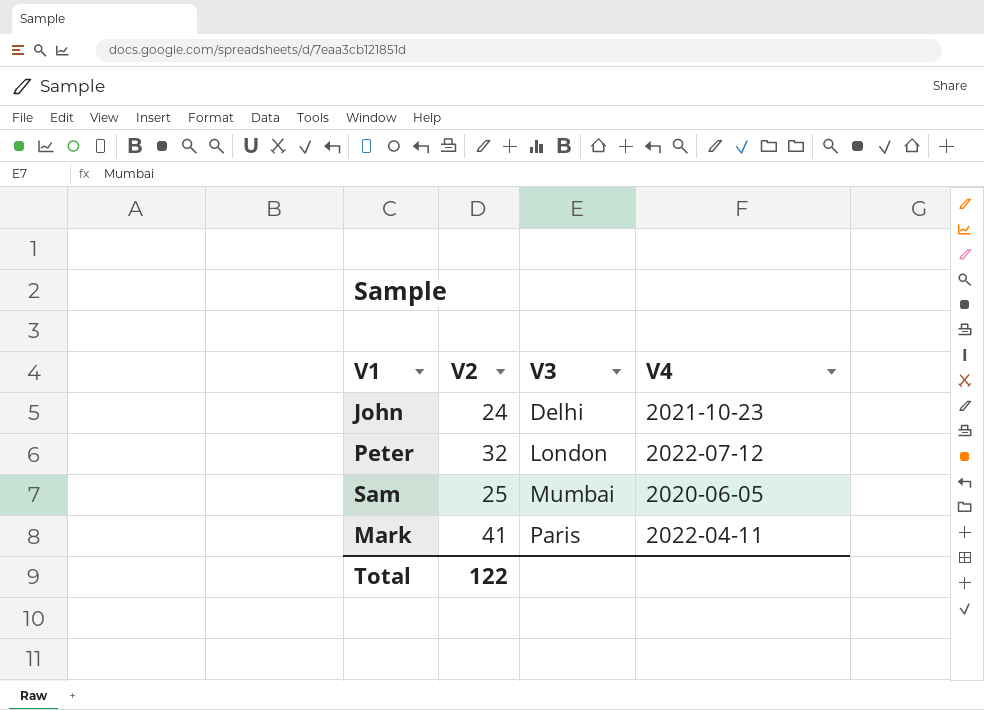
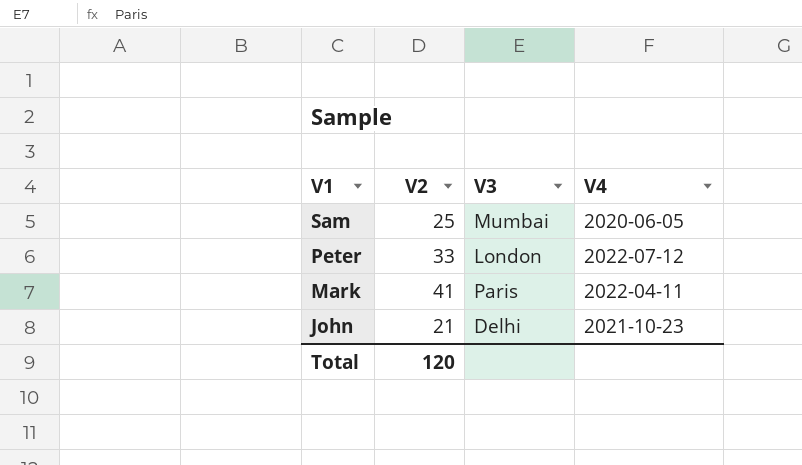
row order: V3 ascending -> V1 descending
Peter | V2: 32 -> 33
John | V2: 24 -> 21
Total | V2: 122 -> 120

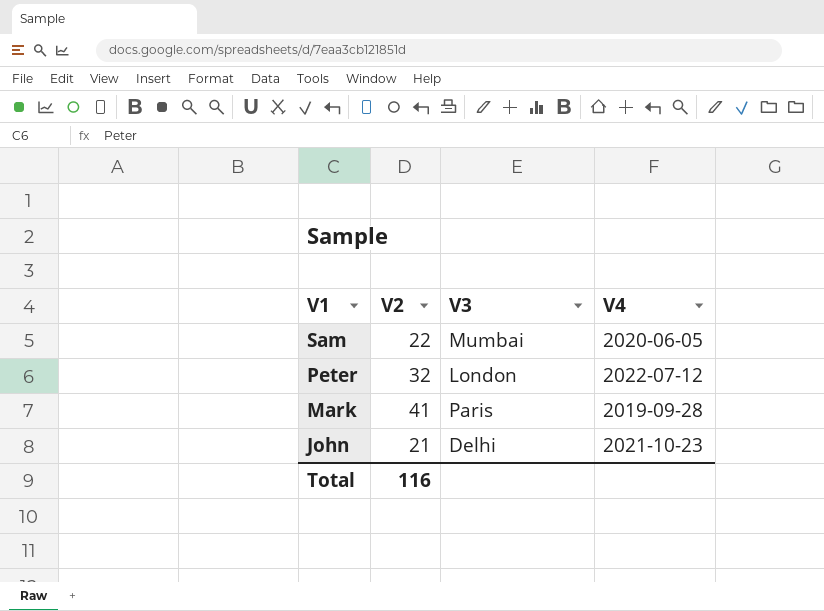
Sam | V2: 25 -> 22
Peter | V2: 33 -> 32
Mark | V4: 2022-04-11 -> 2019-09-28
Total | V2: 120 -> 116

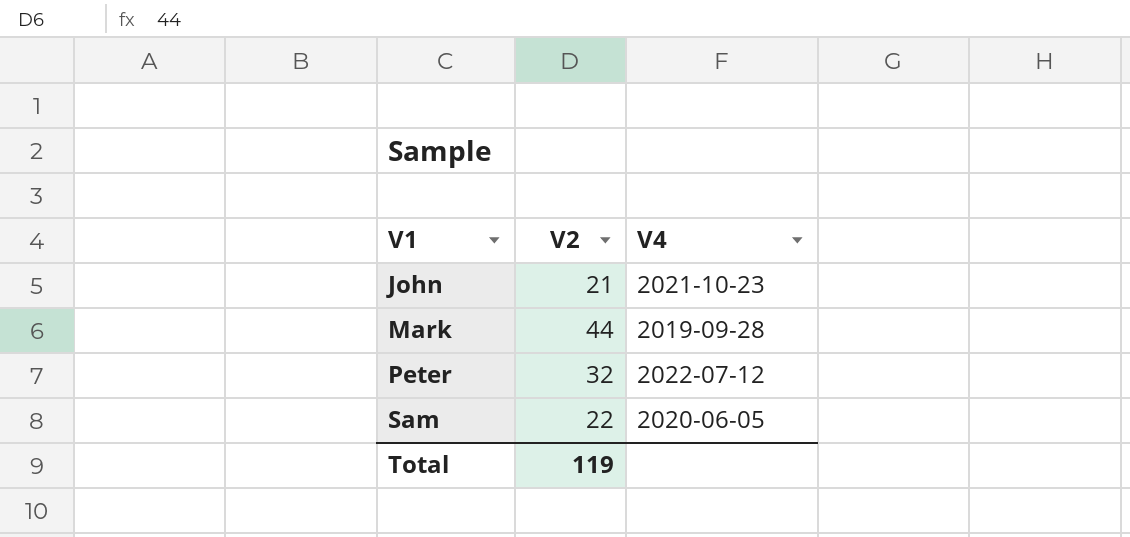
row order: V1 descending -> V1 ascending
column V3 | position: 3 -> none
Mark | V2: 41 -> 44
Total | V2: 116 -> 119

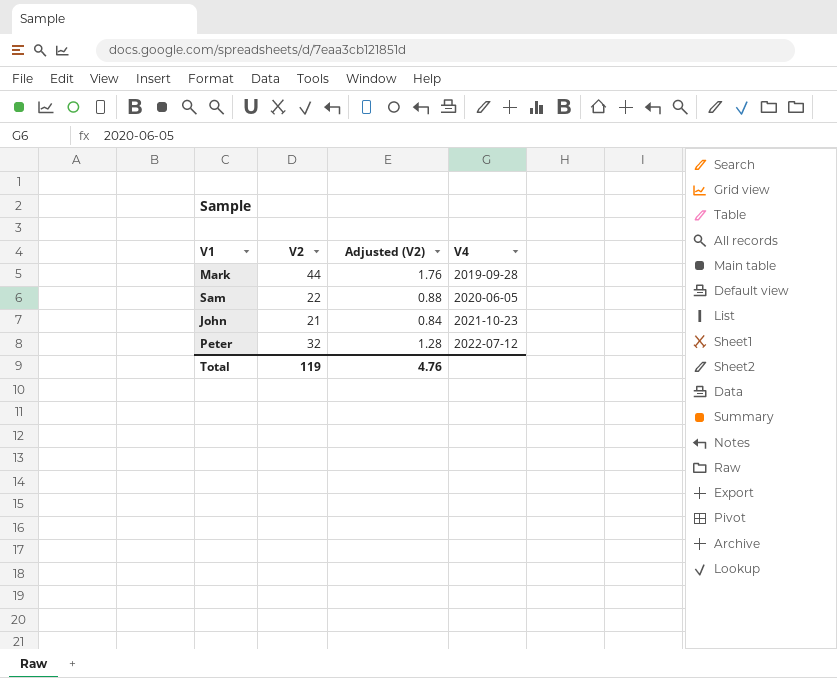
row order: V1 ascending -> V4 ascending
column Adjusted (V2) | formula: none -> [V2] * 0.04

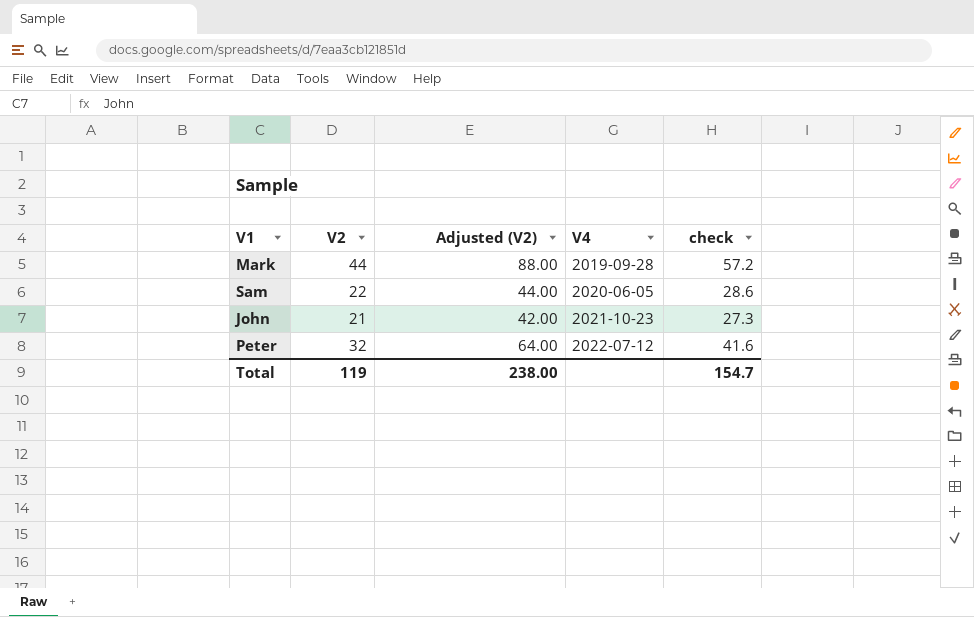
column Adjusted (V2) | formula: [V2] * 0.04 -> [V2] * 2
column check | formula: none -> [V2] * 1.3
Total | Adjusted (V2): 4.76 -> 238.00

